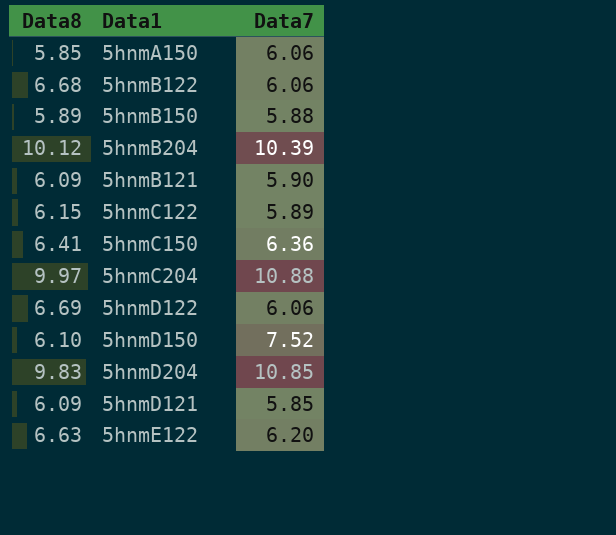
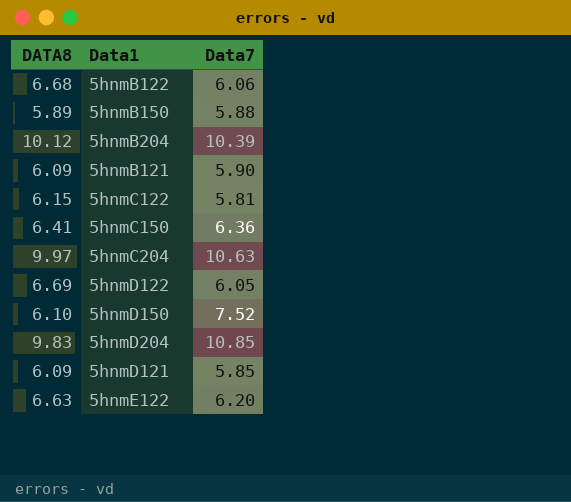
column name: Data8 -> DATA8
row 5hnmA150: 5.85 | 6.06 -> none
5hnmC122 | Data7: 5.89 -> 5.81
5hnmC204 | Data7: 10.88 -> 10.63
5hnmD122 | Data7: 6.06 -> 6.05

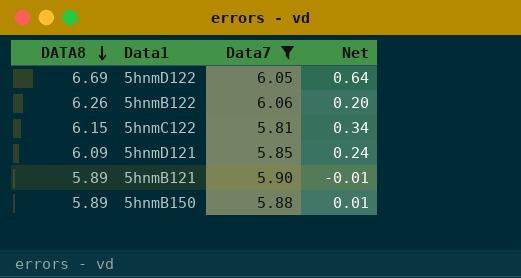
filter: none -> Data7 <= 6.06
row order: none -> DATA8 descending
column Net | formula: none -> [DATA8] - [Data7]
5hnmB122 | DATA8: 6.68 -> 6.26
5hnmB121 | DATA8: 6.09 -> 5.89

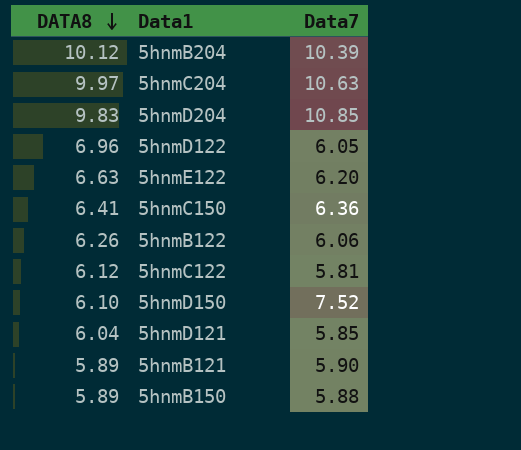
filter: Data7 <= 6.06 -> none
column Net | formula: [DATA8] - [Data7] -> none
5hnmD122 | DATA8: 6.69 -> 6.96
5hnmC122 | DATA8: 6.15 -> 6.12
5hnmD121 | DATA8: 6.09 -> 6.04

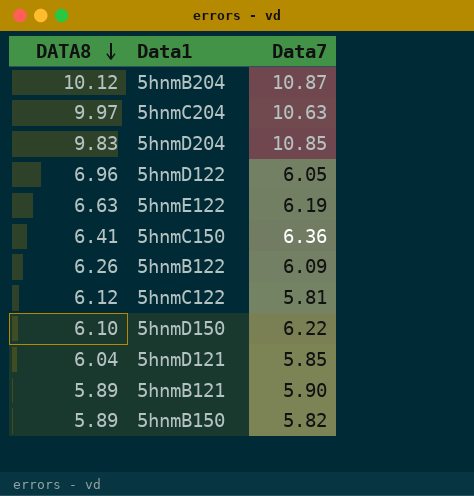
5hnmB204 | Data7: 10.39 -> 10.87
5hnmE122 | Data7: 6.20 -> 6.19
5hnmB122 | Data7: 6.06 -> 6.09
5hnmD150 | Data7: 7.52 -> 6.22
5hnmB150 | Data7: 5.88 -> 5.82

